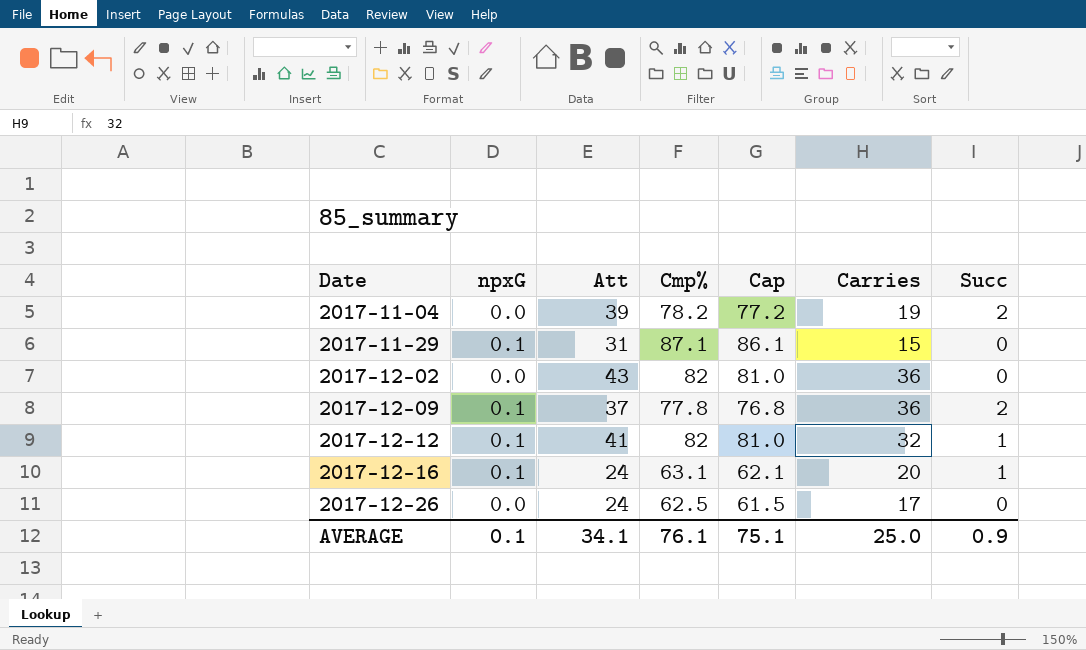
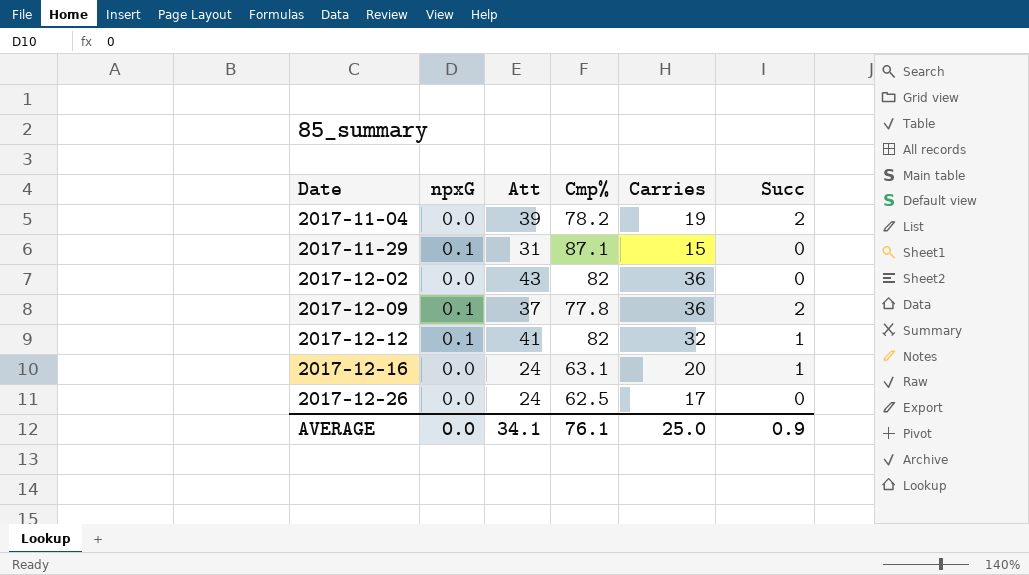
column Cap | formula: [Cmp%] - 1 -> none
2017-12-16 | npxG: 0.1 -> 0.0
AVERAGE | npxG: 0.1 -> 0.0

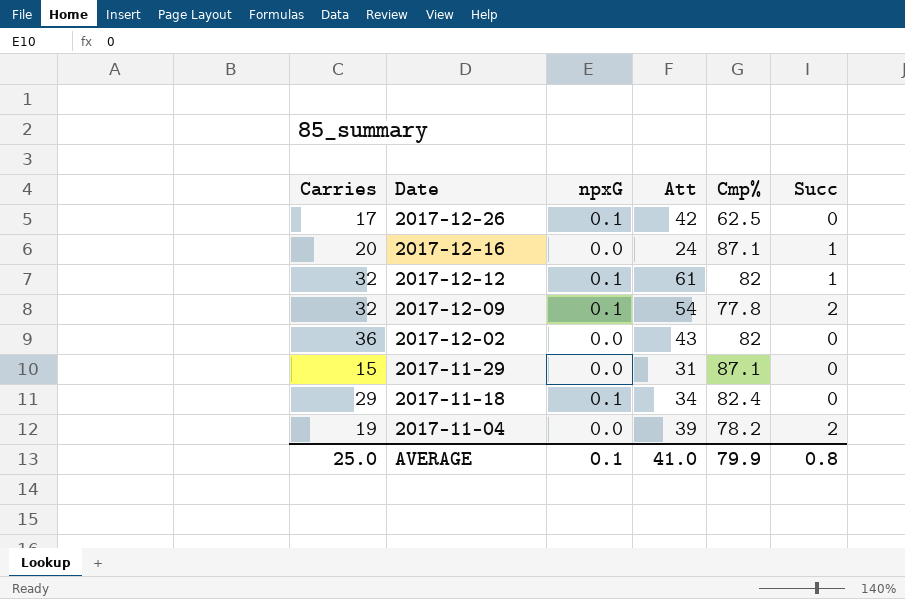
row order: Date ascending -> Date descending
column Carries | position: 5 -> 1
2017-12-26 | npxG: 0.0 -> 0.1
2017-12-26 | Att: 24 -> 42
2017-12-16 | Cmp%: 63.1 -> 87.1
2017-12-12 | Att: 41 -> 61
2017-12-09 | Carries: 36 -> 32
2017-12-09 | Att: 37 -> 54
2017-11-29 | npxG: 0.1 -> 0.0
row 2017-11-18: none -> 29 | 0.1 | 34 | 82.4 | 0
AVERAGE | npxG: 0.0 -> 0.1
AVERAGE | Att: 34.1 -> 41.0
AVERAGE | Cmp%: 76.1 -> 79.9
AVERAGE | Succ: 0.9 -> 0.8

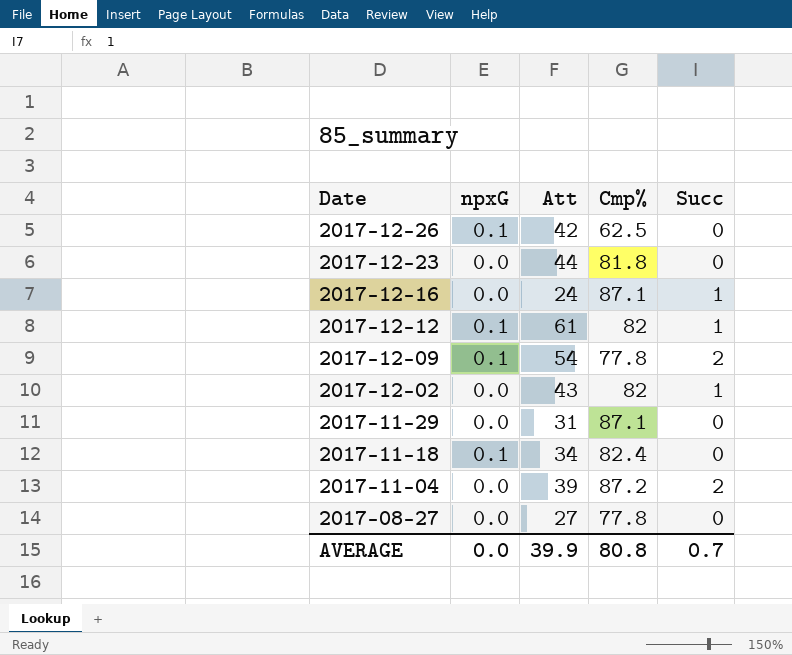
column Carries | position: 1 -> none
row 2017-12-23: none -> 0.0 | 44 | 81.8 | 0
2017-12-02 | Succ: 0 -> 1
2017-11-04 | Cmp%: 78.2 -> 87.2
row 2017-08-27: none -> 0.0 | 27 | 77.8 | 0
AVERAGE | npxG: 0.1 -> 0.0
AVERAGE | Att: 41.0 -> 39.9
AVERAGE | Cmp%: 79.9 -> 80.8
AVERAGE | Succ: 0.8 -> 0.7

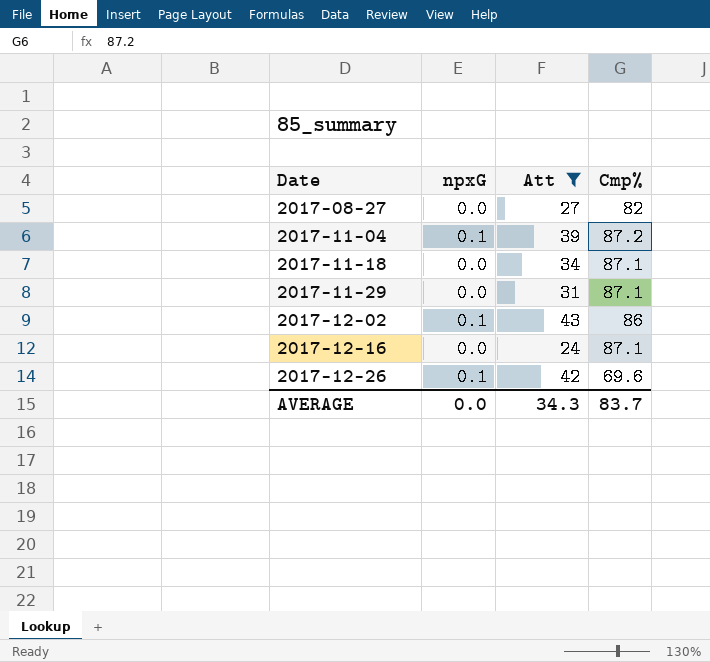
filter: none -> Att <= 43
row order: Date descending -> Date ascending
column Succ | position: 5 -> none
2017-08-27 | Cmp%: 77.8 -> 82
2017-11-04 | npxG: 0.0 -> 0.1
2017-11-18 | npxG: 0.1 -> 0.0
2017-11-18 | Cmp%: 82.4 -> 87.1
2017-12-02 | npxG: 0.0 -> 0.1
2017-12-02 | Cmp%: 82 -> 86
2017-12-26 | Cmp%: 62.5 -> 69.6
AVERAGE | Att: 39.9 -> 34.3
AVERAGE | Cmp%: 80.8 -> 83.7

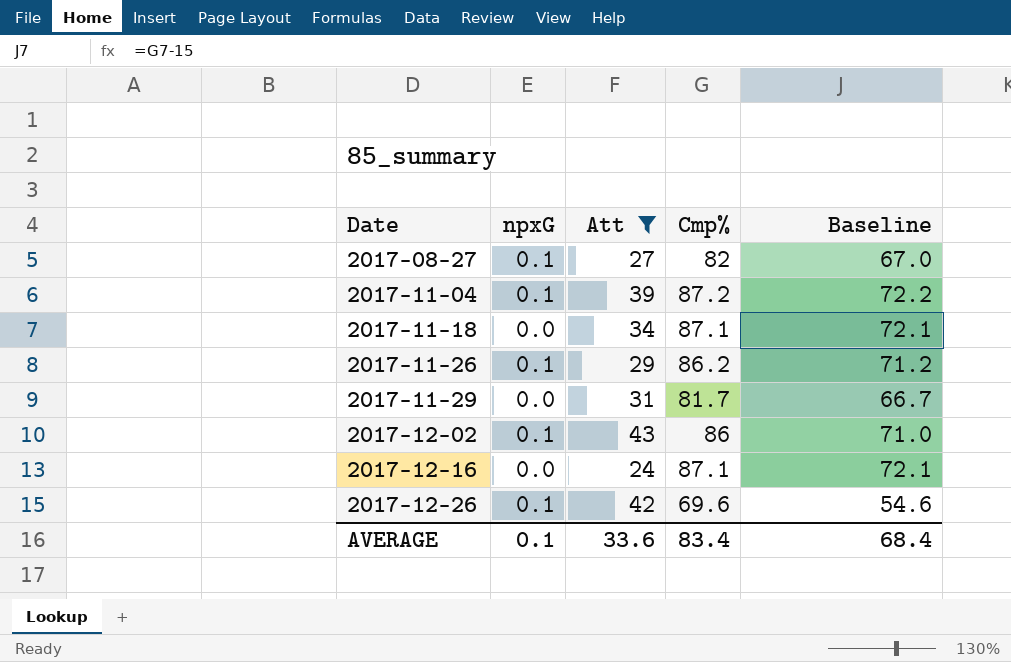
column Baseline | formula: none -> [Cmp%] - 15
2017-08-27 | npxG: 0.0 -> 0.1
row 2017-11-26: none -> 0.1 | 29 | 86.2 | 71.2
2017-11-29 | Cmp%: 87.1 -> 81.7
AVERAGE | npxG: 0.0 -> 0.1
AVERAGE | Att: 34.3 -> 33.6
AVERAGE | Cmp%: 83.7 -> 83.4

